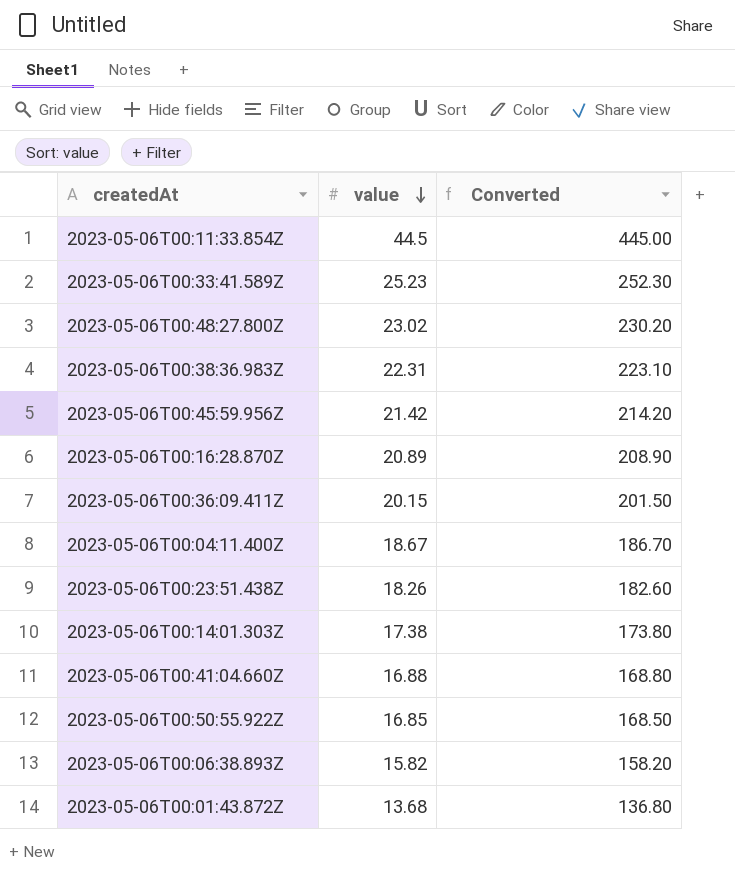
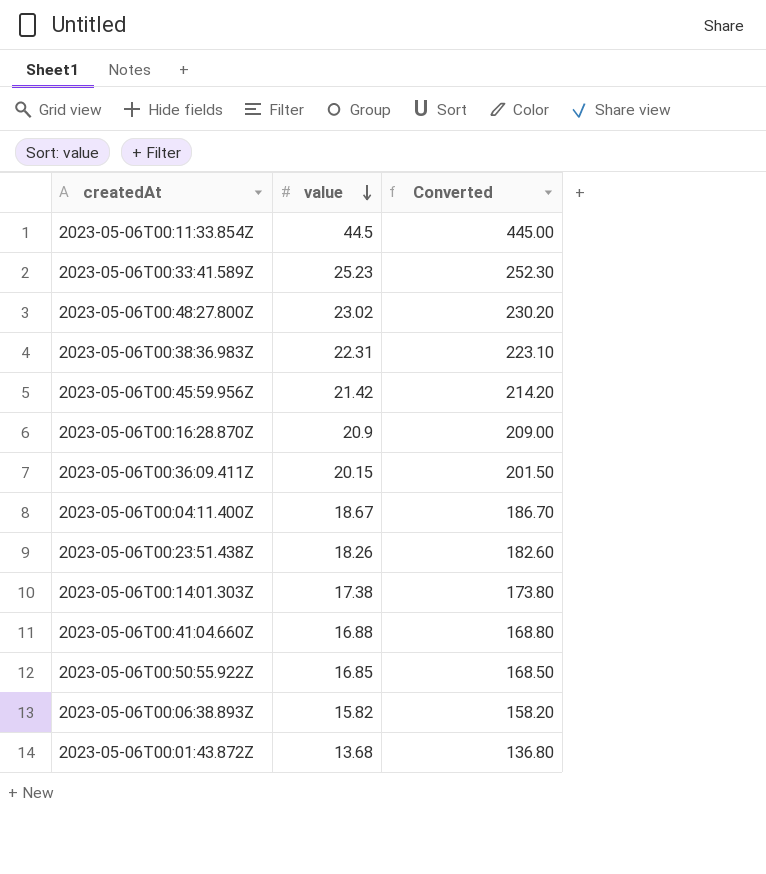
2023-05-06T00:16:28.870Z | value: 20.89 -> 20.9
2023-05-06T00:16:28.870Z | Converted: 208.90 -> 209.00

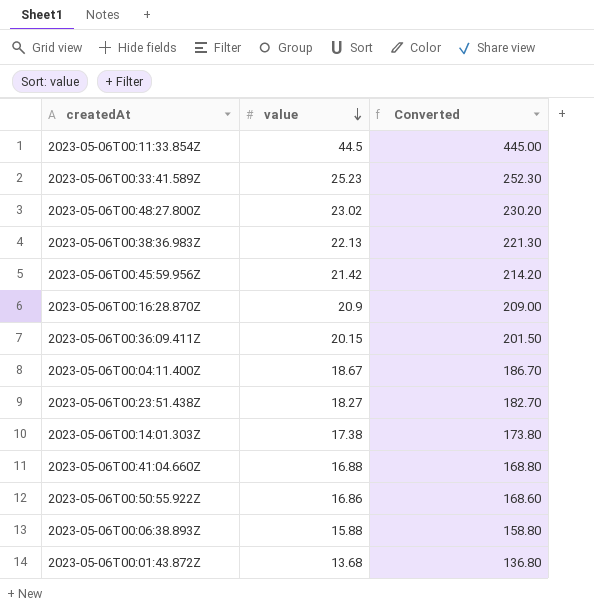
2023-05-06T00:38:36.983Z | value: 22.31 -> 22.13
2023-05-06T00:38:36.983Z | Converted: 223.10 -> 221.30
2023-05-06T00:23:51.438Z | value: 18.26 -> 18.27
2023-05-06T00:23:51.438Z | Converted: 182.60 -> 182.70
2023-05-06T00:50:55.922Z | value: 16.85 -> 16.86
2023-05-06T00:50:55.922Z | Converted: 168.50 -> 168.60
2023-05-06T00:06:38.893Z | value: 15.82 -> 15.88
2023-05-06T00:06:38.893Z | Converted: 158.20 -> 158.80

